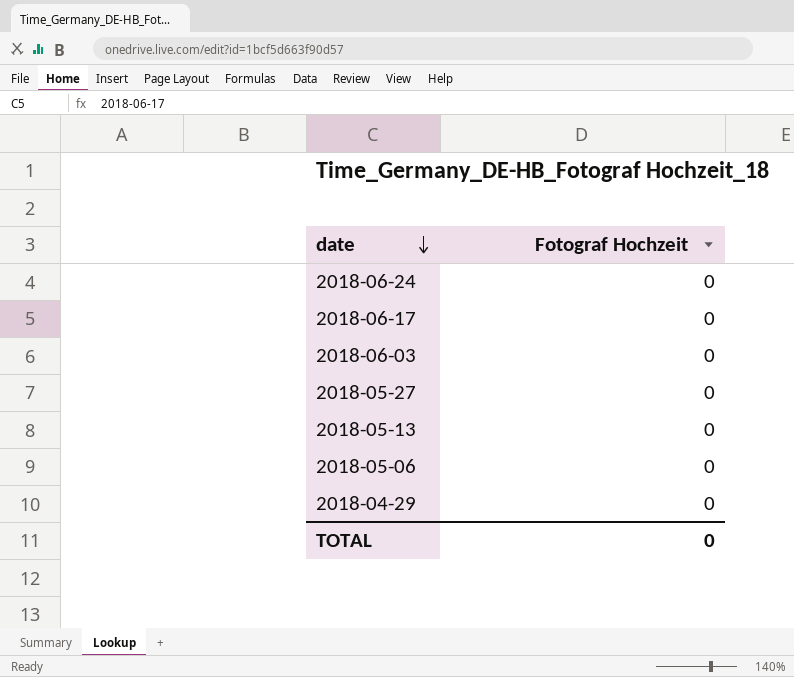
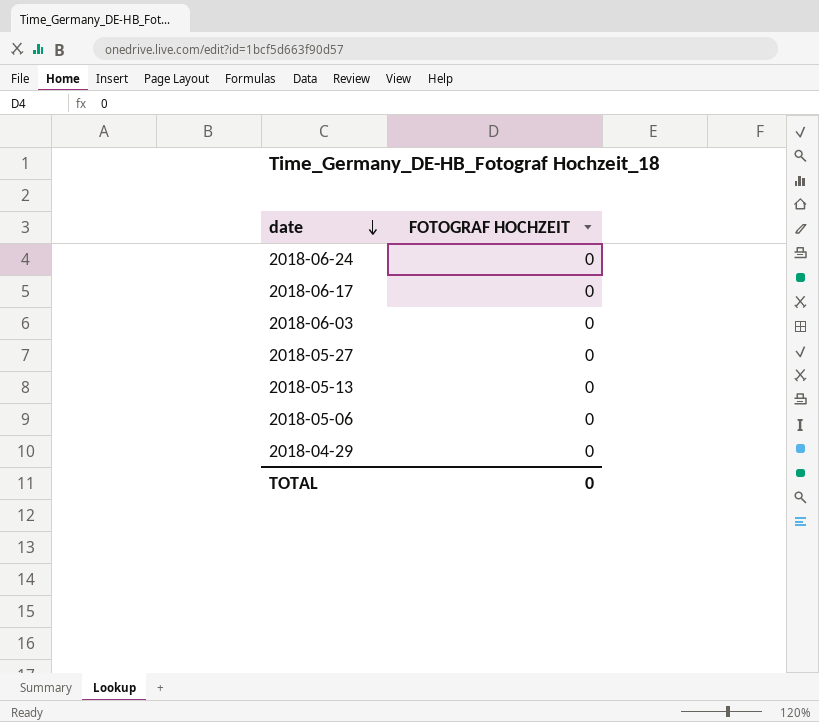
column name: Fotograf Hochzeit -> FOTOGRAF HOCHZEIT

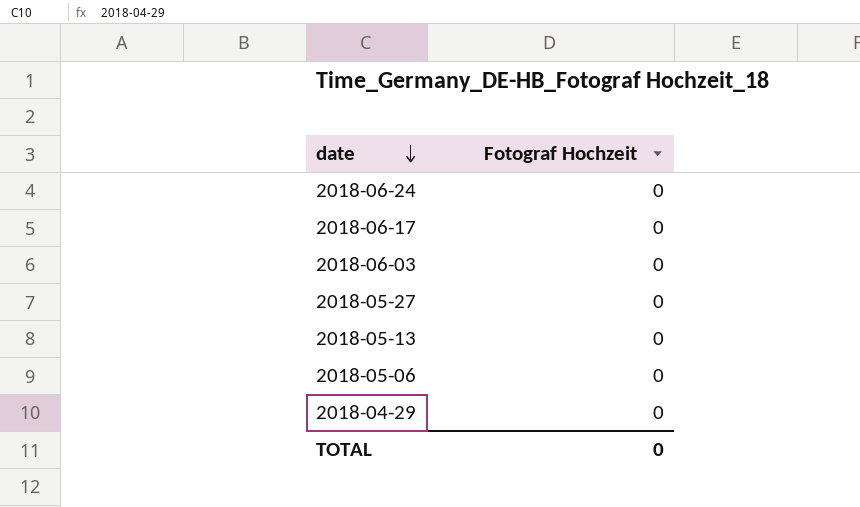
column name: FOTOGRAF HOCHZEIT -> Fotograf Hochzeit

